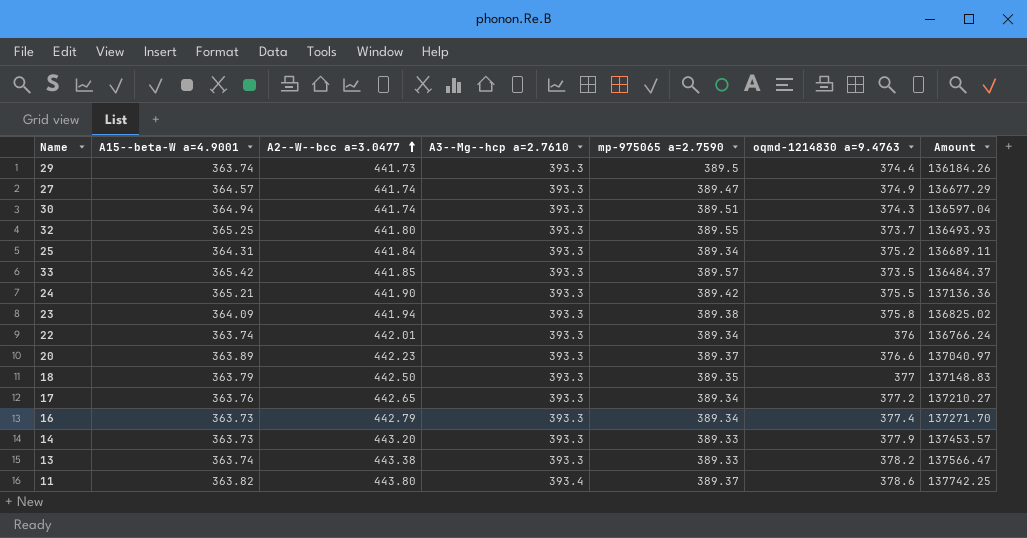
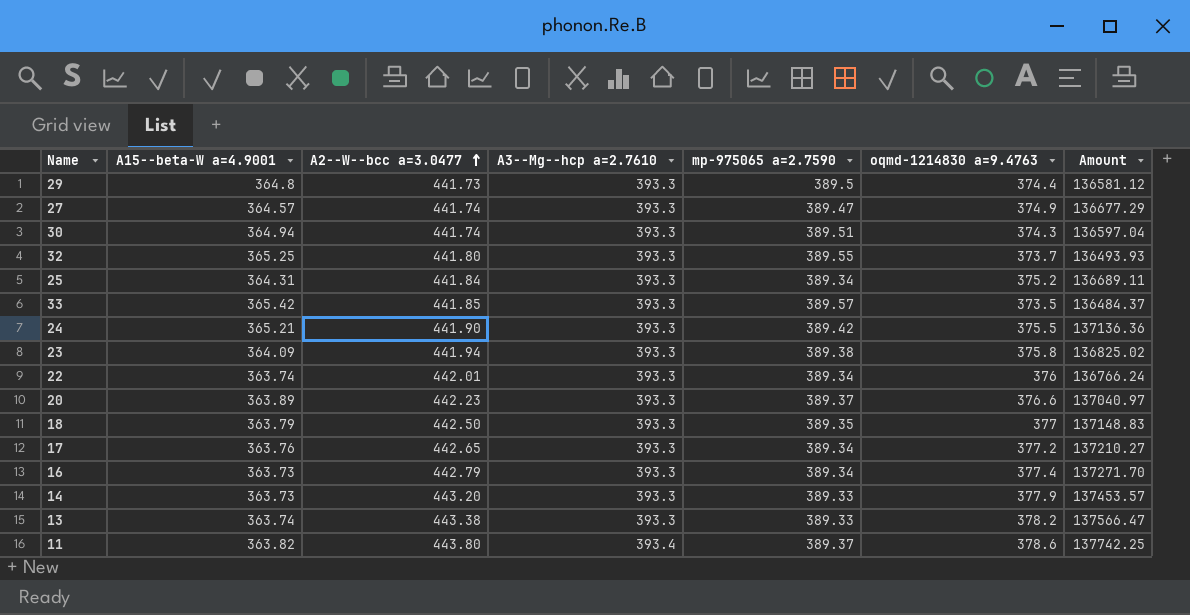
29 | A15--beta-W a=4.9001: 363.74 -> 364.8
29 | Amount: 136184.26 -> 136581.12

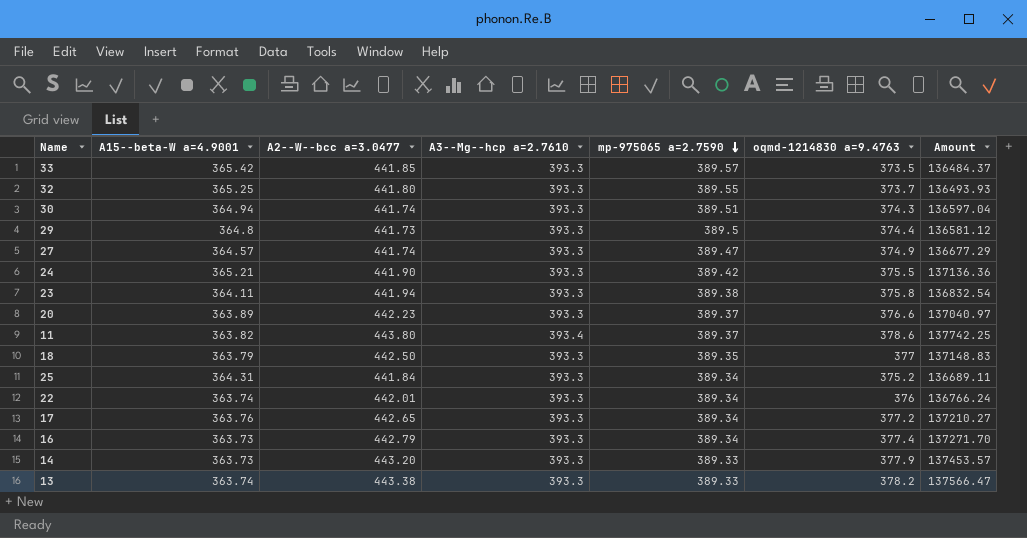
row order: A2--W--bcc a=3.0477 ascending -> mp-975065 a=2.7590 descending
23 | A15--beta-W a=4.9001: 364.09 -> 364.11
23 | Amount: 136825.02 -> 136832.54

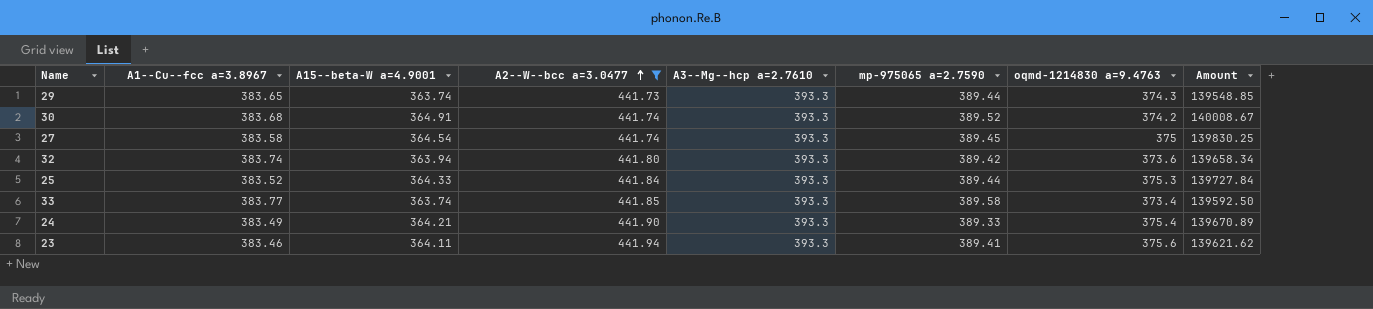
filter: none -> A2--W--bcc a=3.0477 <= 441.94
row order: mp-975065 a=2.7590 descending -> A2--W--bcc a=3.0477 ascending
column A1--Cu--fcc a=3.8967 | position: none -> 2
column Amount | formula: [A15--beta-W a=4.9001] * [oqmd-1214830 a=9.4763] -> [A1--Cu--fcc a=3.8967] * [A15--beta-W a=4.9001]
29 | A15--beta-W a=4.9001: 364.8 -> 363.74
29 | mp-975065 a=2.7590: 389.5 -> 389.44
29 | oqmd-1214830 a=9.4763: 374.4 -> 374.3
30 | A15--beta-W a=4.9001: 364.94 -> 364.91
30 | mp-975065 a=2.7590: 389.51 -> 389.52
30 | oqmd-1214830 a=9.4763: 374.3 -> 374.2
27 | A15--beta-W a=4.9001: 364.57 -> 364.54
27 | mp-975065 a=2.7590: 389.47 -> 389.45
27 | oqmd-1214830 a=9.4763: 374.9 -> 375
32 | A15--beta-W a=4.9001: 365.25 -> 363.94
32 | mp-975065 a=2.7590: 389.55 -> 389.42
32 | oqmd-1214830 a=9.4763: 373.7 -> 373.6
25 | A15--beta-W a=4.9001: 364.31 -> 364.33
25 | mp-975065 a=2.7590: 389.34 -> 389.44
25 | oqmd-1214830 a=9.4763: 375.2 -> 375.3
33 | A15--beta-W a=4.9001: 365.42 -> 363.74
33 | mp-975065 a=2.7590: 389.57 -> 389.58
33 | oqmd-1214830 a=9.4763: 373.5 -> 373.4
24 | A15--beta-W a=4.9001: 365.21 -> 364.21
24 | mp-975065 a=2.7590: 389.42 -> 389.33
24 | oqmd-1214830 a=9.4763: 375.5 -> 375.4
23 | mp-975065 a=2.7590: 389.38 -> 389.41
23 | oqmd-1214830 a=9.4763: 375.8 -> 375.6

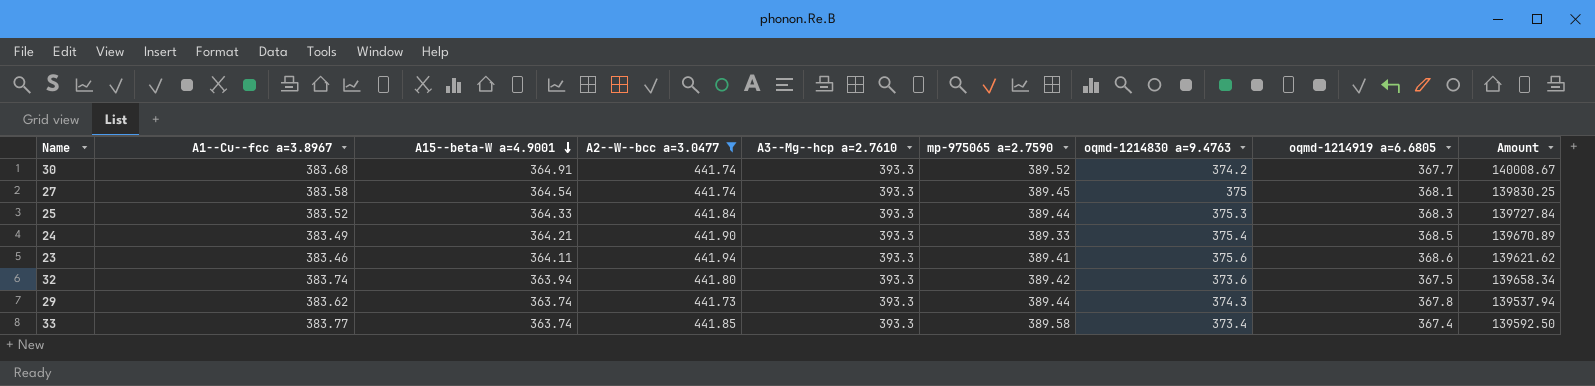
row order: A2--W--bcc a=3.0477 ascending -> A15--beta-W a=4.9001 descending
column oqmd-1214919 a=6.6805 | position: none -> 8
29 | A1--Cu--fcc a=3.8967: 383.65 -> 383.62
29 | Amount: 139548.85 -> 139537.94

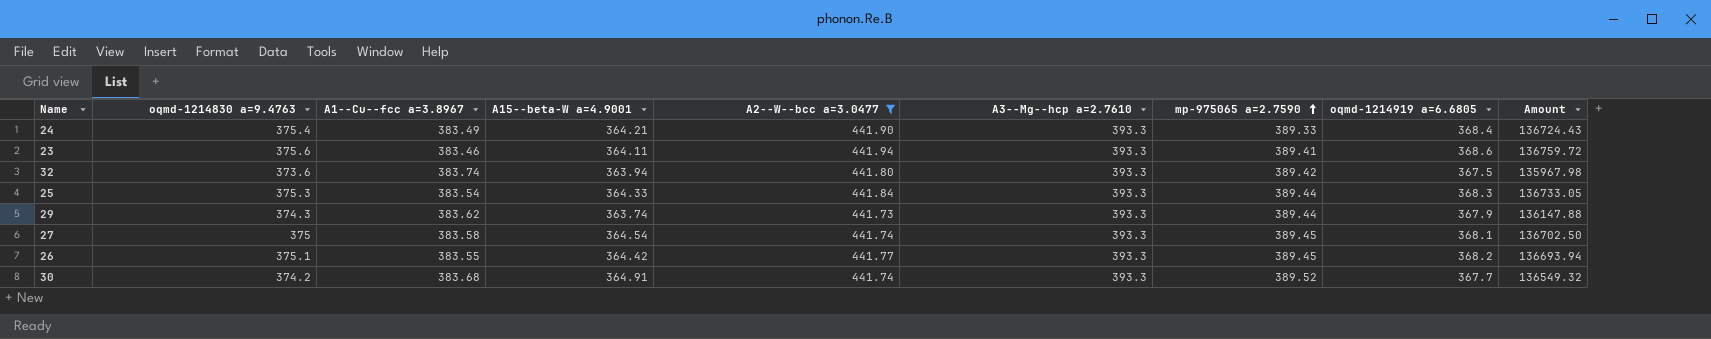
row order: A15--beta-W a=4.9001 descending -> mp-975065 a=2.7590 ascending
column oqmd-1214830 a=9.4763 | position: 7 -> 2
column Amount | formula: [A1--Cu--fcc a=3.8967] * [A15--beta-W a=4.9001] -> [oqmd-1214830 a=9.4763] * [A15--beta-W a=4.9001]
row 33: 383.77 | 363.74 | 441.85 | 393.3 | 389.58 | 373.4 | 367.4 | 139592.50 -> none
24 | oqmd-1214919 a=6.6805: 368.5 -> 368.4
25 | A1--Cu--fcc a=3.8967: 383.52 -> 383.54
29 | oqmd-1214919 a=6.6805: 367.8 -> 367.9
row 26: none -> 375.1 | 383.55 | 364.42 | 441.77 | 393.3 | 389.45 | 368.2 | 136693.94

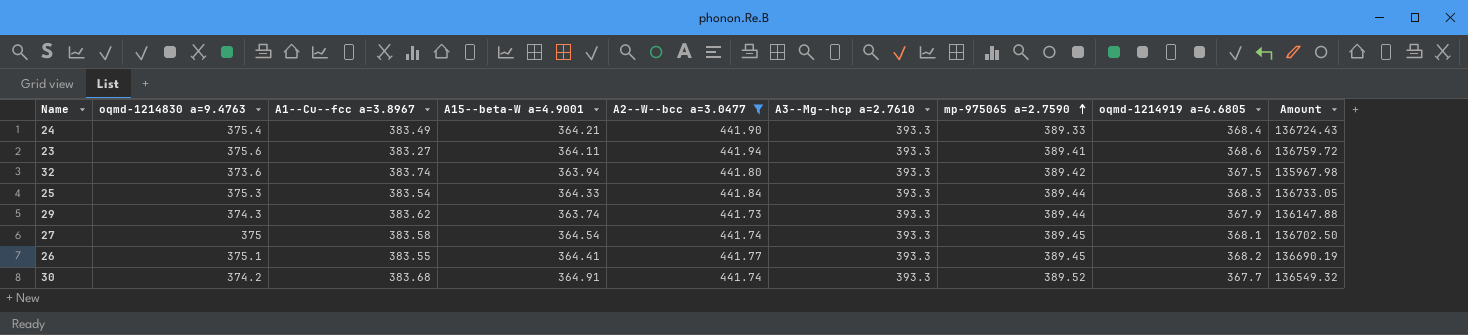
23 | A1--Cu--fcc a=3.8967: 383.46 -> 383.27
26 | A15--beta-W a=4.9001: 364.42 -> 364.41
26 | Amount: 136693.94 -> 136690.19

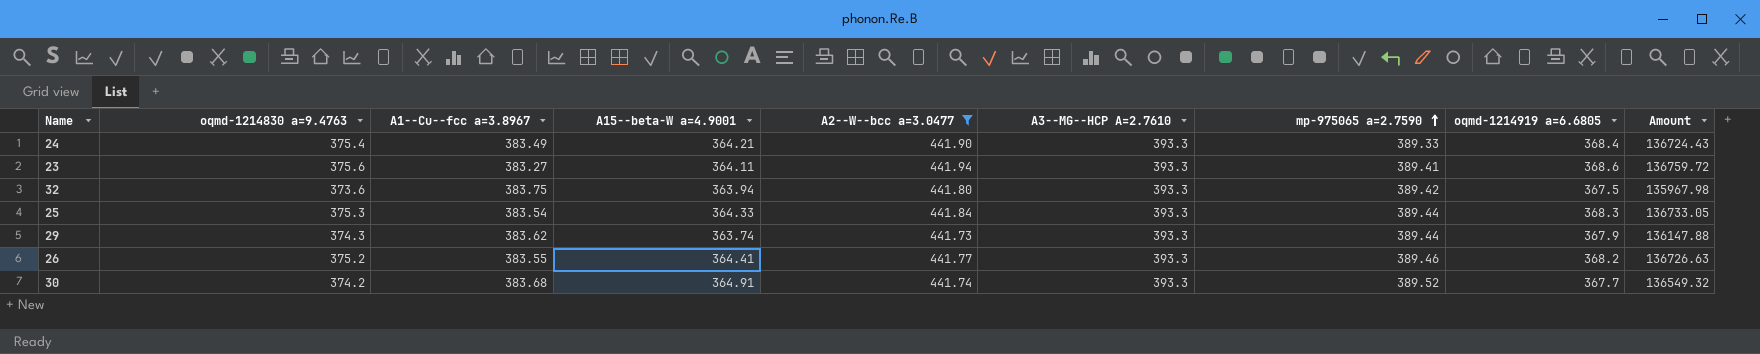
column name: A3--Mg--hcp a=2.7610 -> A3--MG--HCP A=2.7610
row 27: 375 | 383.58 | 364.54 | 441.74 | 393.3 | 389.45 | 368.1 | 136702.50 -> none
32 | A1--Cu--fcc a=3.8967: 383.74 -> 383.75
26 | oqmd-1214830 a=9.4763: 375.1 -> 375.2
26 | mp-975065 a=2.7590: 389.45 -> 389.46
26 | Amount: 136690.19 -> 136726.63

